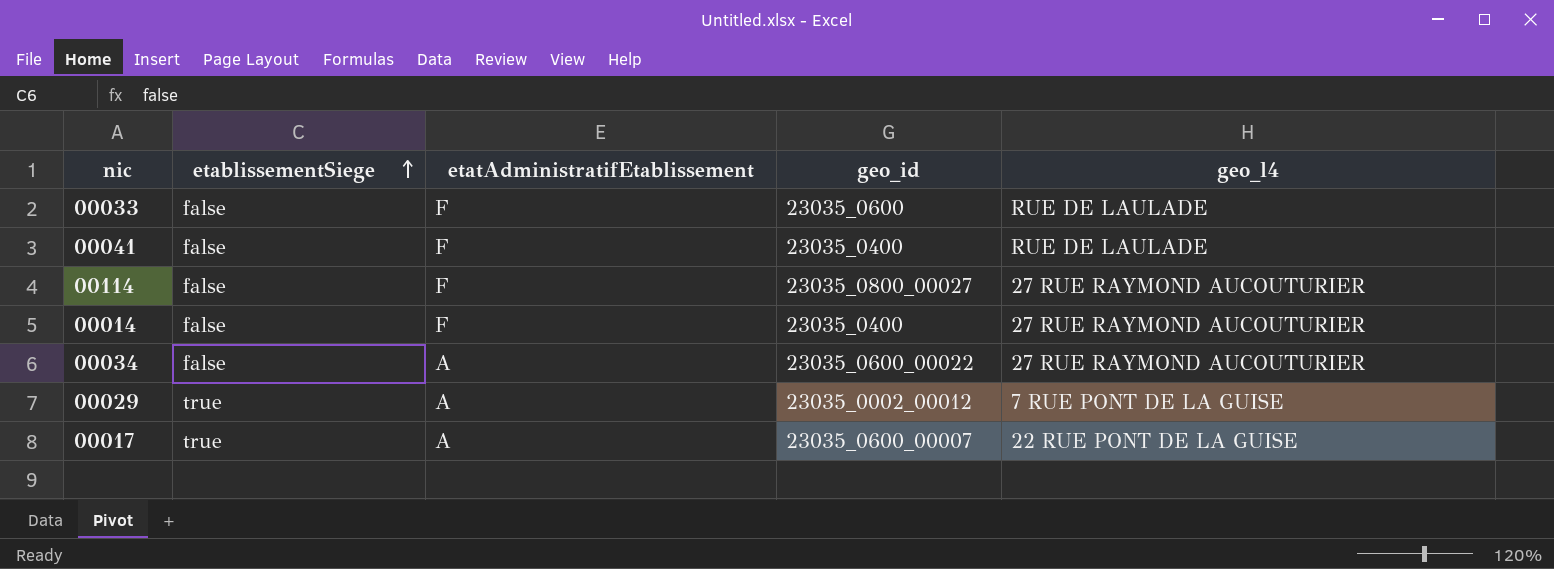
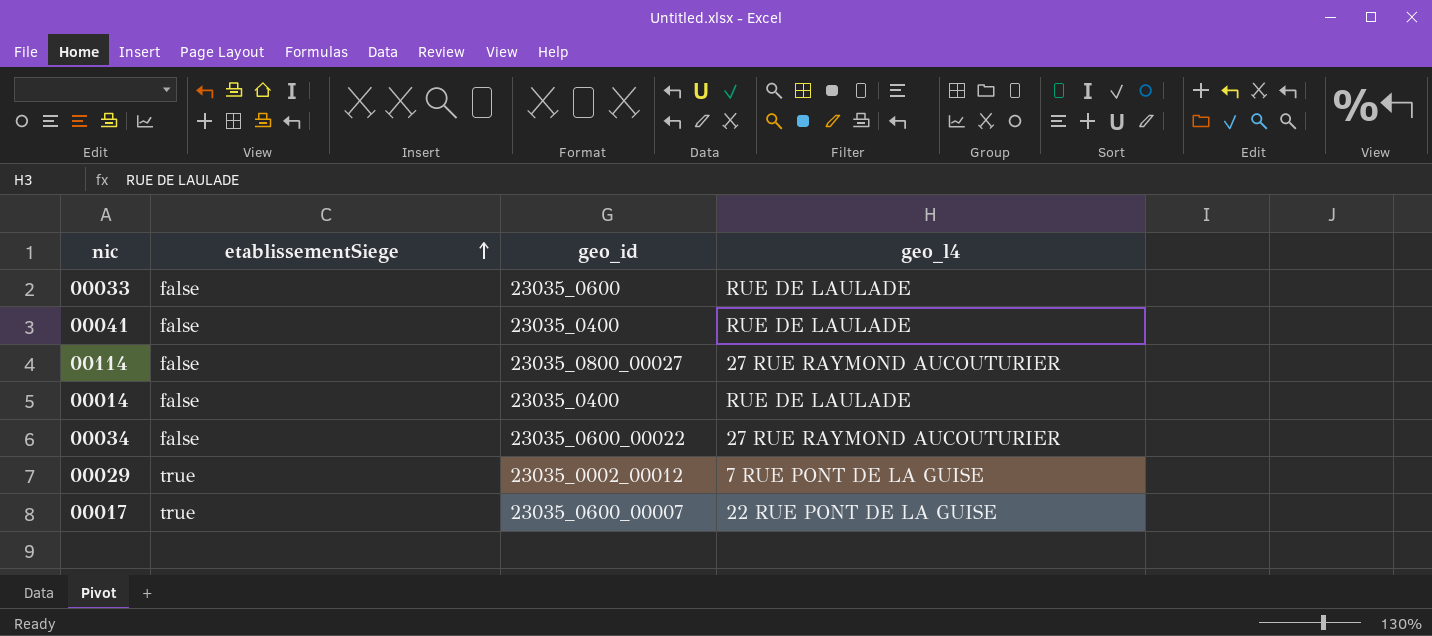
column etatAdministratifEtablissement | position: 3 -> none
00014 | geo_l4: 27 RUE RAYMOND AUCOUTURIER -> RUE DE LAULADE

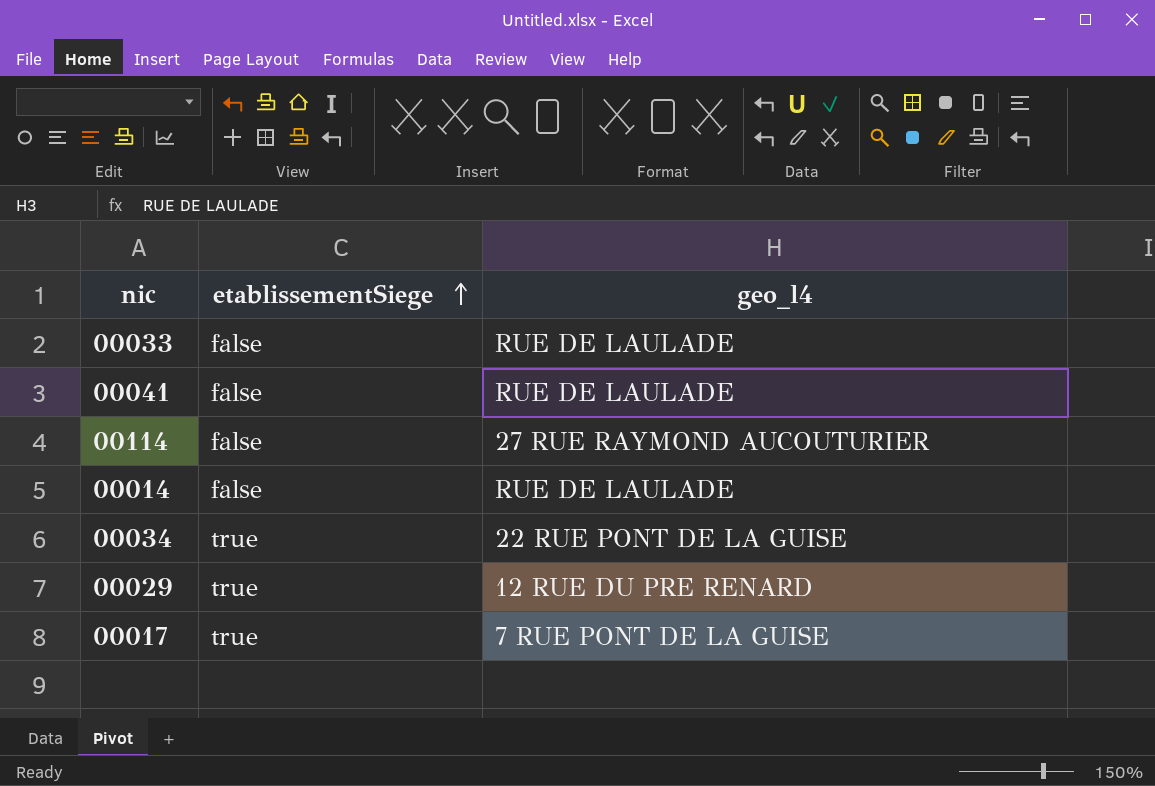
column geo_id | position: 3 -> none
00034 | etablissementSiege: false -> true
00034 | geo_l4: 27 RUE RAYMOND AUCOUTURIER -> 22 RUE PONT DE LA GUISE
00029 | geo_l4: 7 RUE PONT DE LA GUISE -> 12 RUE DU PRE RENARD
00017 | geo_l4: 22 RUE PONT DE LA GUISE -> 7 RUE PONT DE LA GUISE

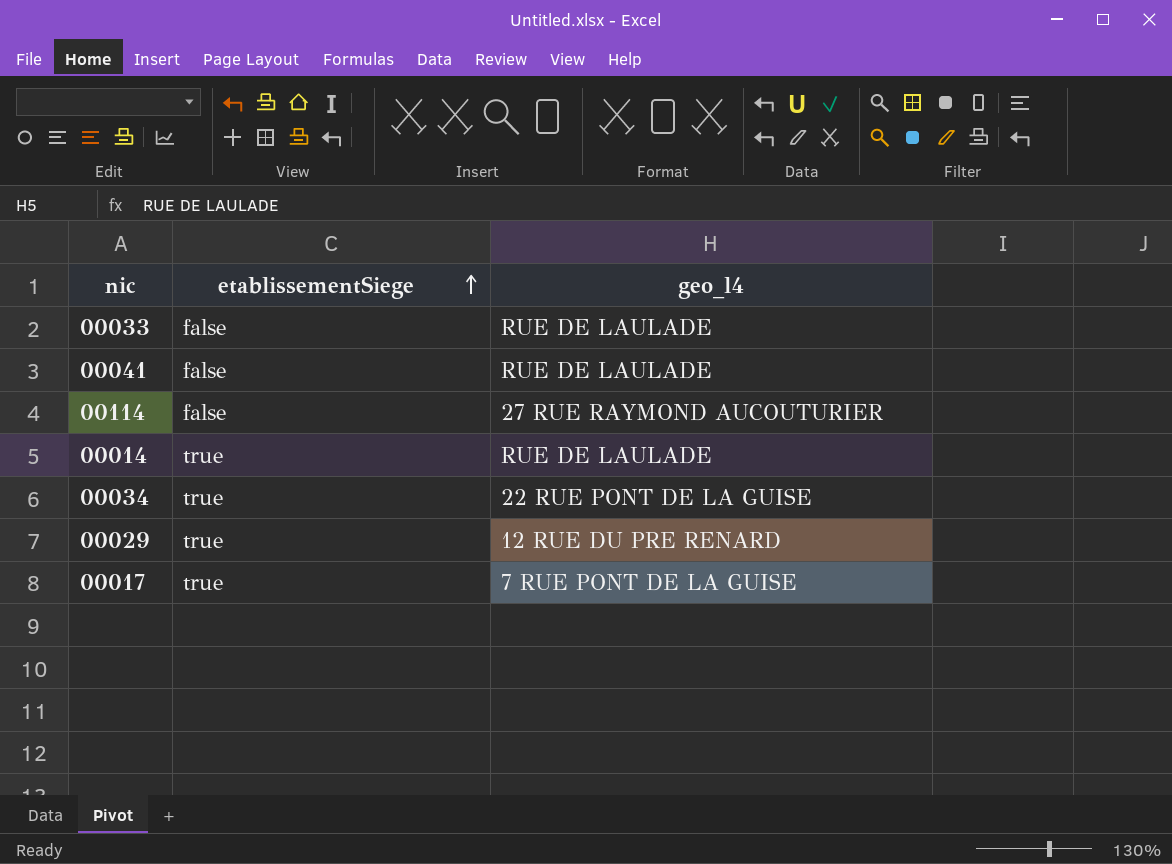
00014 | etablissementSiege: false -> true

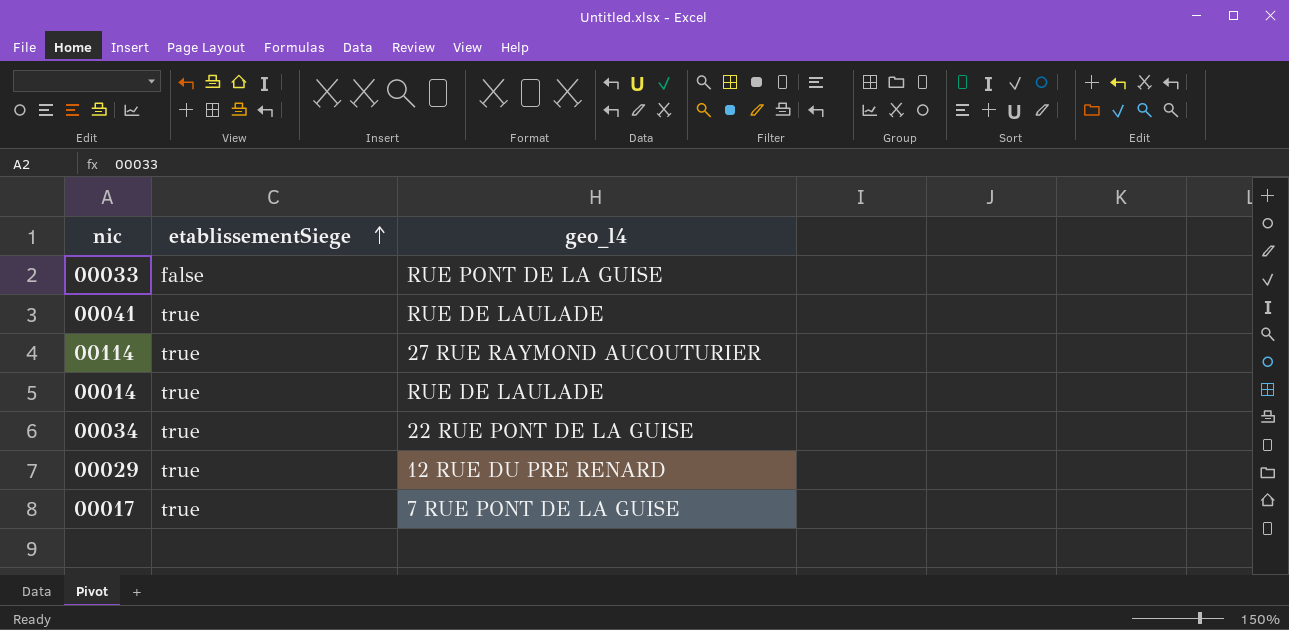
00033 | geo_l4: RUE DE LAULADE -> RUE PONT DE LA GUISE
00041 | etablissementSiege: false -> true
00114 | etablissementSiege: false -> true

